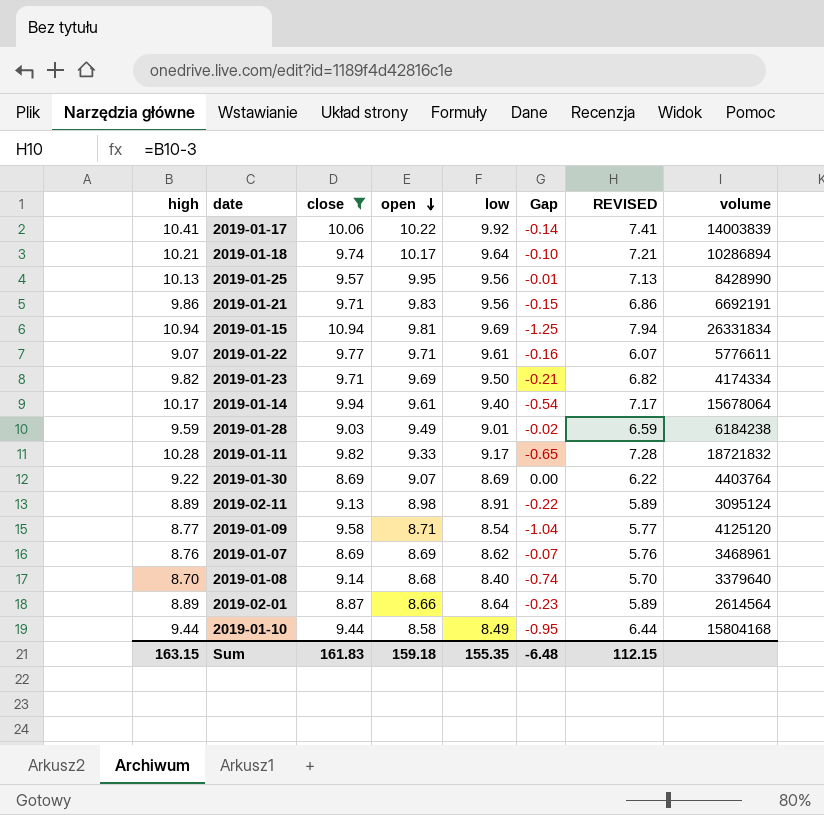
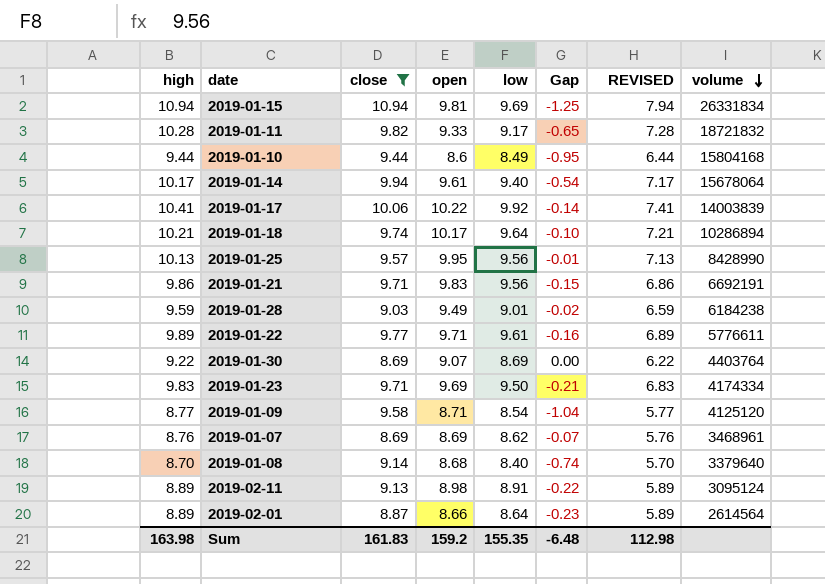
row order: open descending -> volume descending
2019-01-10 | open: 8.58 -> 8.6
2019-01-22 | high: 9.07 -> 9.89
2019-01-22 | REVISED: 6.07 -> 6.89
2019-01-23 | high: 9.82 -> 9.83
2019-01-23 | REVISED: 6.82 -> 6.83
Sum | high: 163.15 -> 163.98
Sum | open: 159.18 -> 159.2
Sum | REVISED: 112.15 -> 112.98

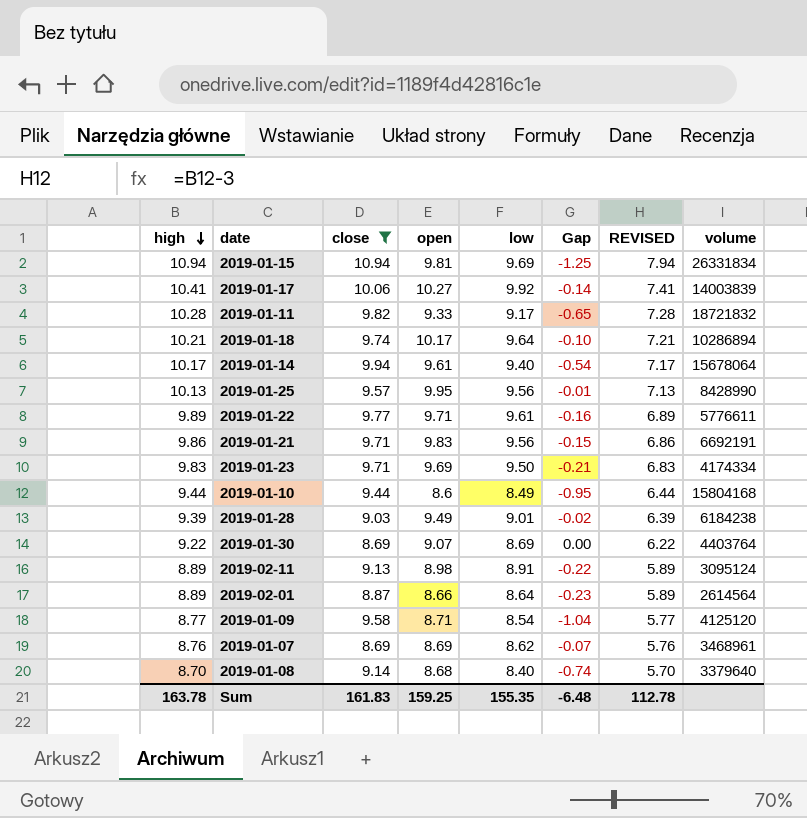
row order: volume descending -> high descending
2019-01-17 | open: 10.22 -> 10.27
2019-01-28 | high: 9.59 -> 9.39
2019-01-28 | REVISED: 6.59 -> 6.39
Sum | high: 163.98 -> 163.78
Sum | open: 159.2 -> 159.25
Sum | REVISED: 112.98 -> 112.78

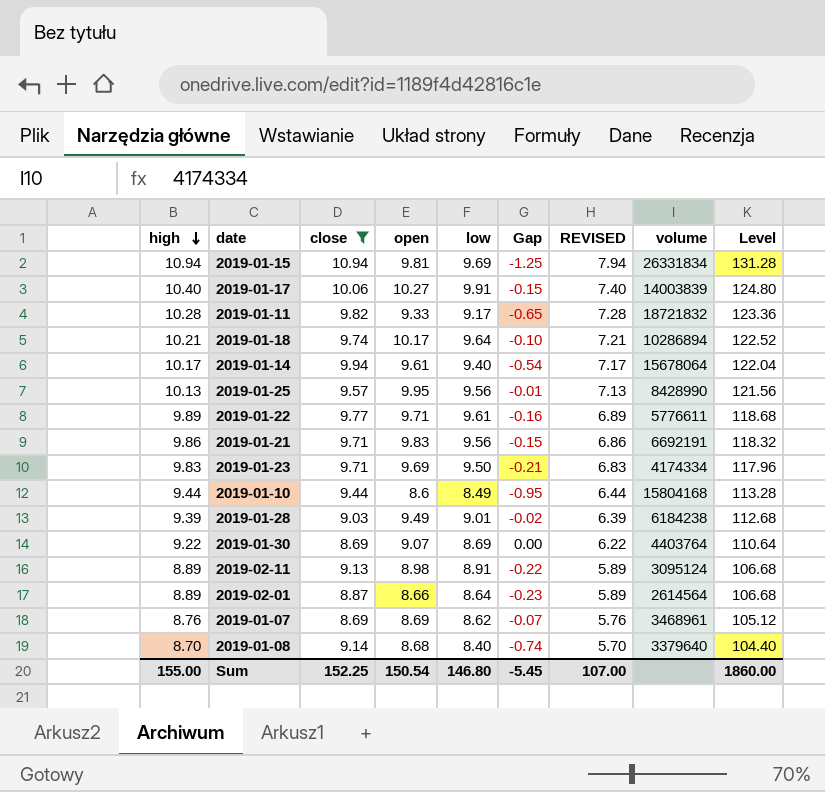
column Level | formula: none -> [high] * 12
row 2019-01-09: 8.77 | 9.58 | 8.71 | 8.54 | -1.04 | 5.77 | 4125120 -> none
2019-01-17 | high: 10.41 -> 10.40
2019-01-17 | low: 9.92 -> 9.91
2019-01-17 | Gap: -0.14 -> -0.15
2019-01-17 | REVISED: 7.41 -> 7.40
Sum | high: 163.78 -> 155.00
Sum | close: 161.83 -> 152.25
Sum | open: 159.25 -> 150.54
Sum | low: 155.35 -> 146.80
Sum | Gap: -6.48 -> -5.45
Sum | REVISED: 112.78 -> 107.00

